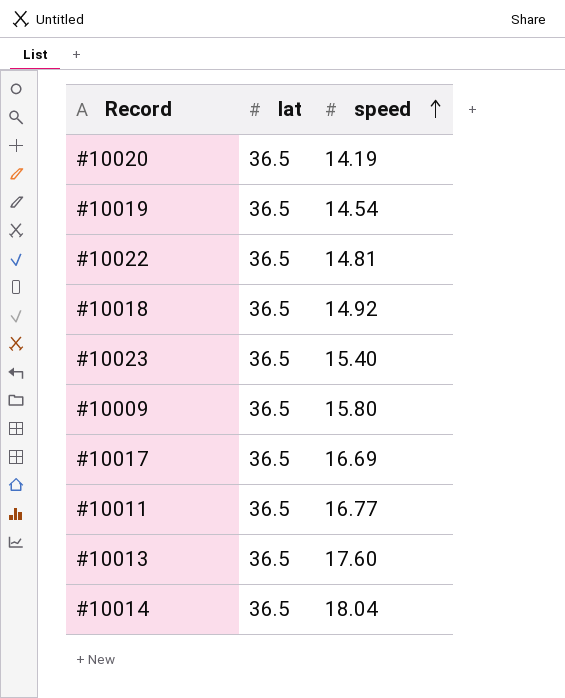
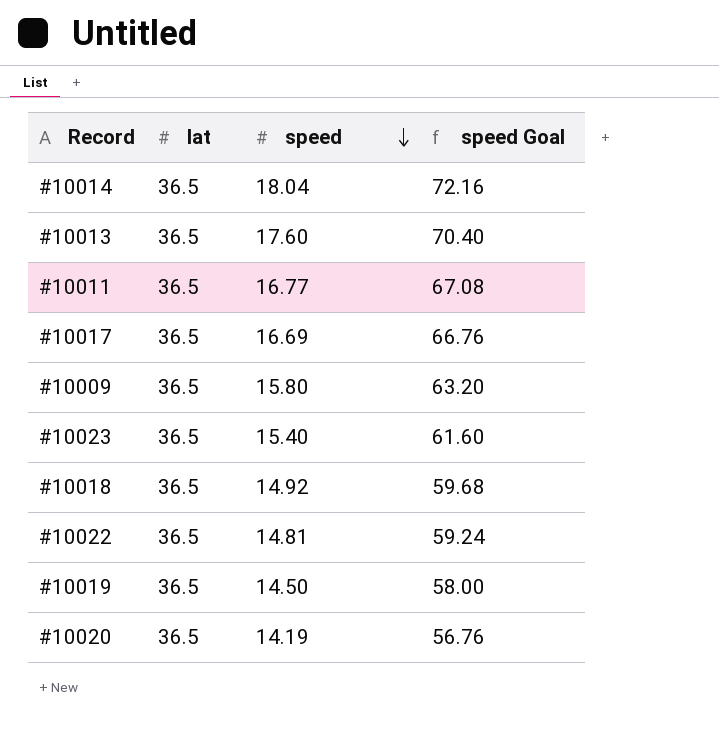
row order: speed ascending -> speed descending
column speed Goal | formula: none -> [speed] * 4
#10019 | speed: 14.54 -> 14.50

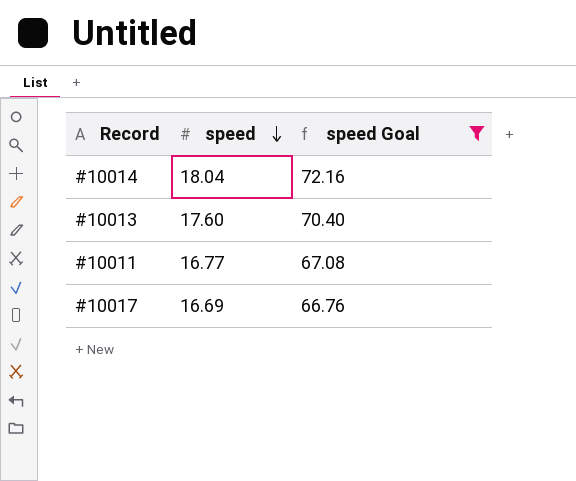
filter: none -> speed Goal >= 66.76
column lat | position: 2 -> none

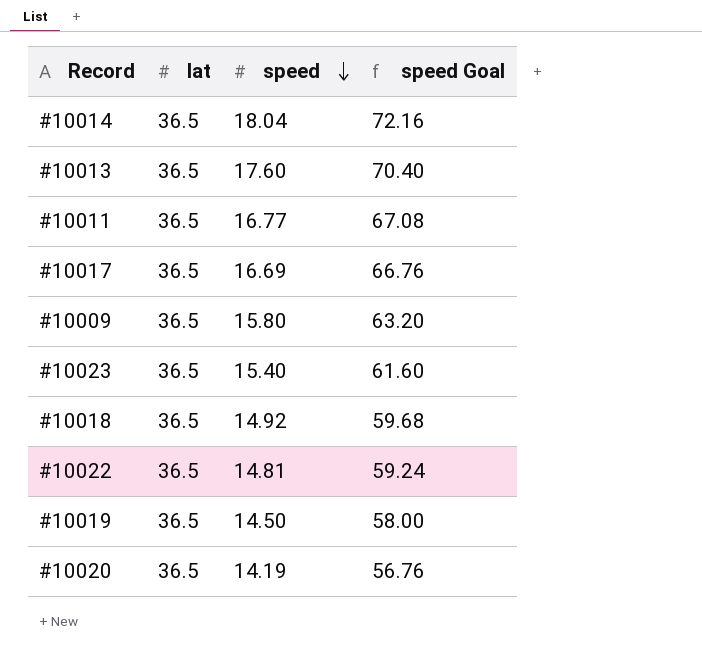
filter: speed Goal >= 66.76 -> none
column lat | position: none -> 2

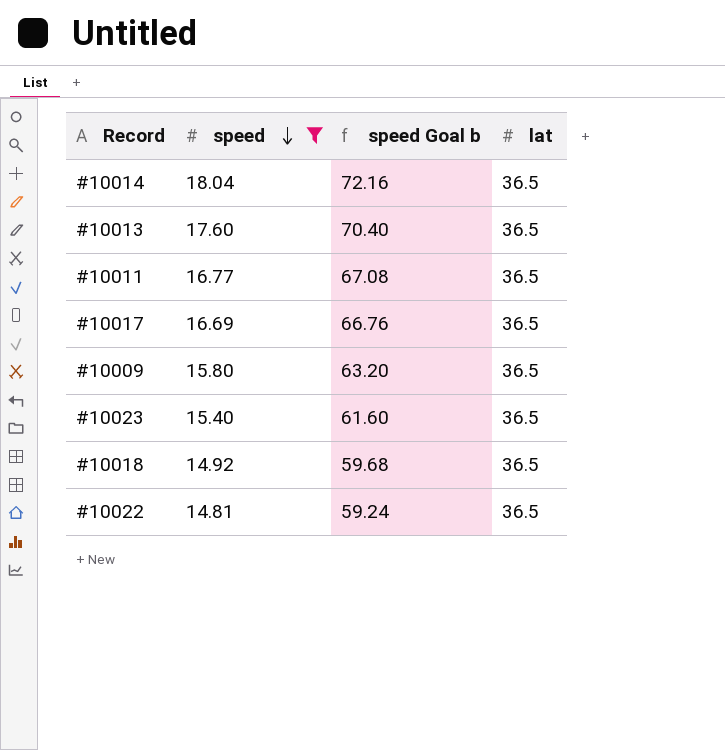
filter: none -> speed >= 14.81
column name: speed Goal -> speed Goal b
column lat | position: 2 -> 4

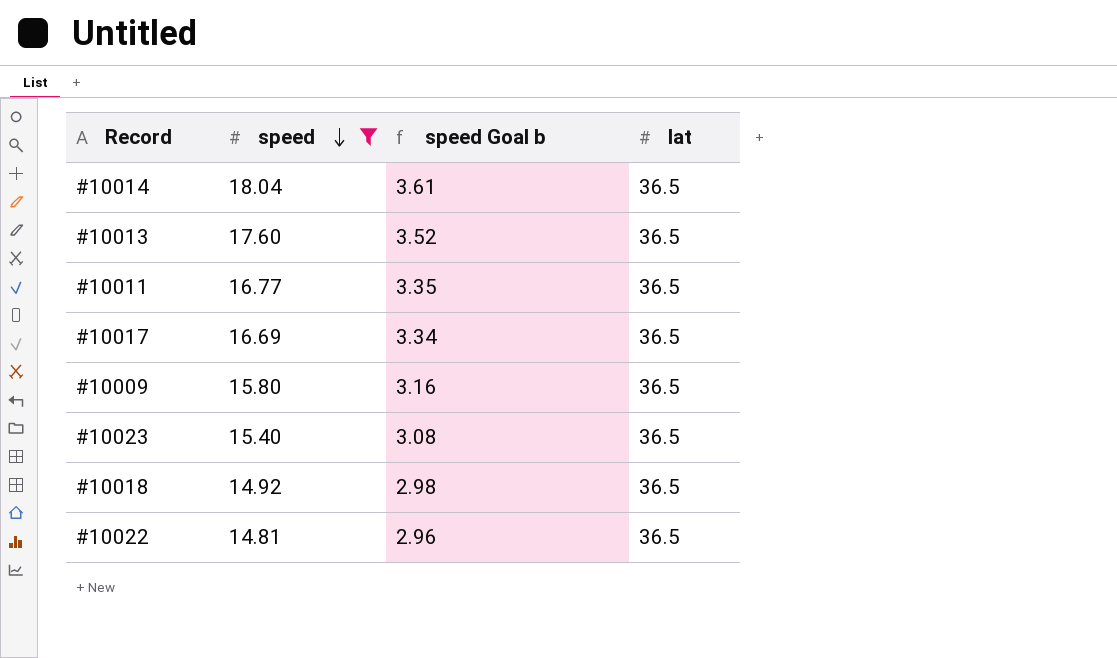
column speed Goal b | formula: [speed] * 4 -> [speed] * 0.2

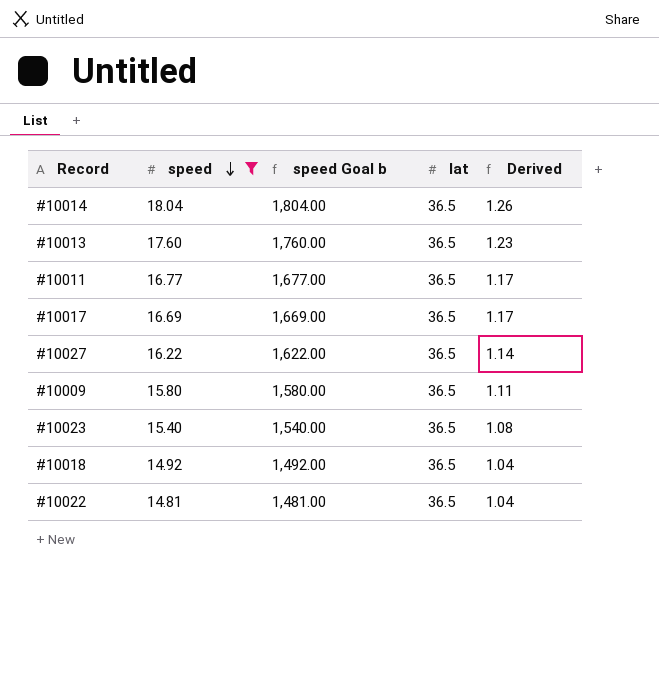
column speed Goal b | formula: [speed] * 0.2 -> [speed] * 100
column Derived | formula: none -> [speed] * 0.07
row #10027: none -> 16.22 | 1,622.00 | 36.5 | 1.14

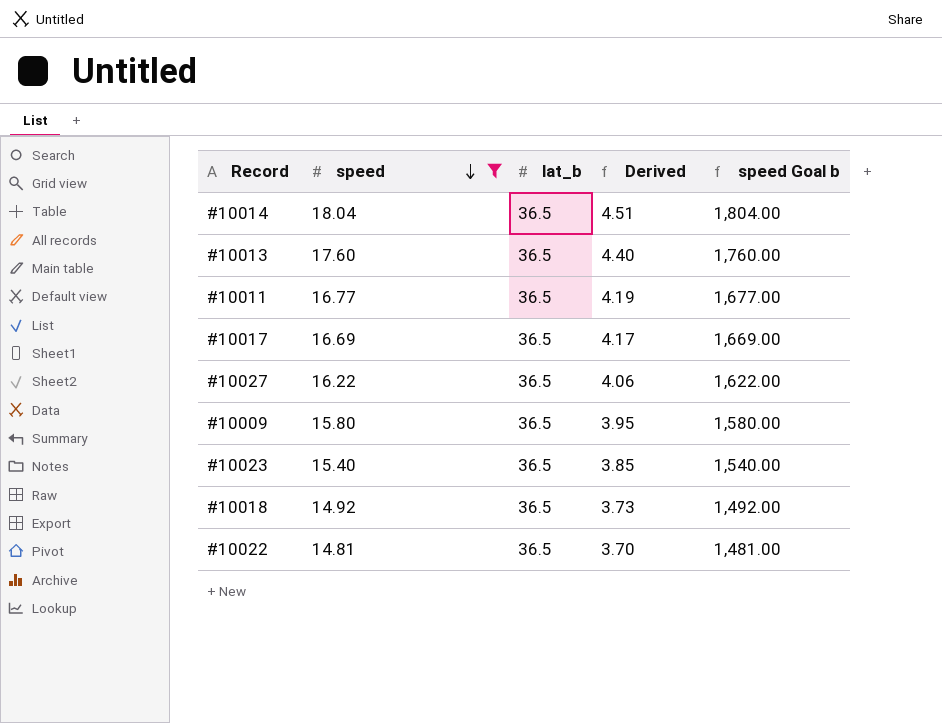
column name: lat -> lat_b
column Derived | formula: [speed] * 0.07 -> [speed] * 0.25
column speed Goal b | position: 3 -> 5

